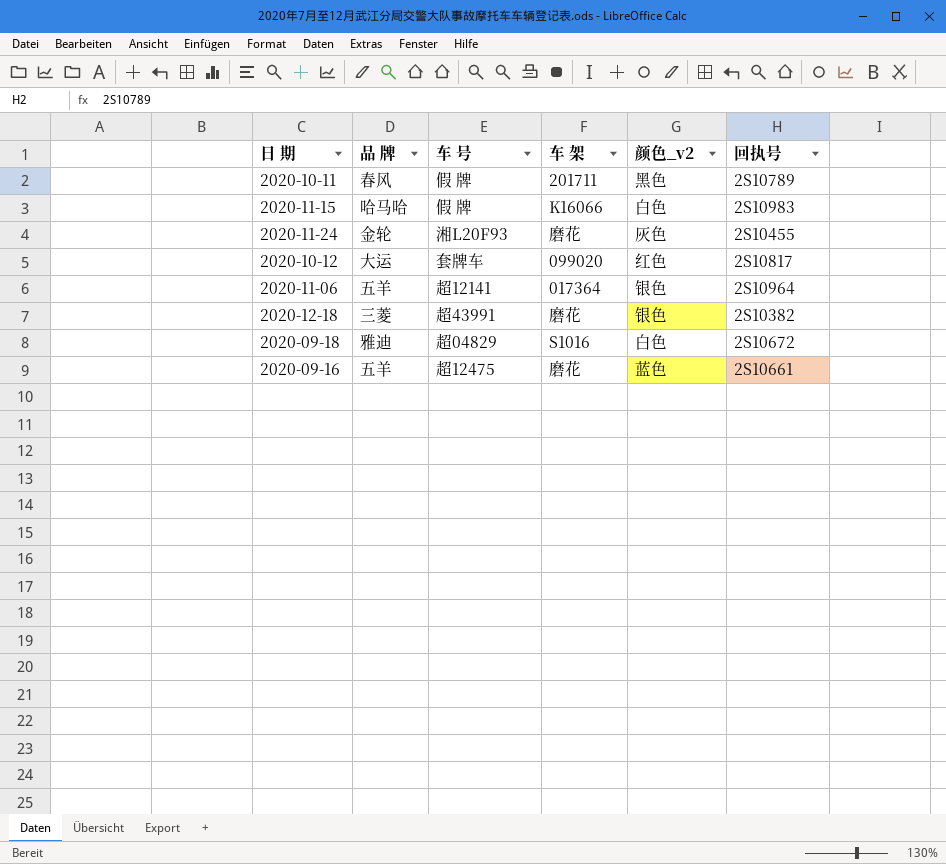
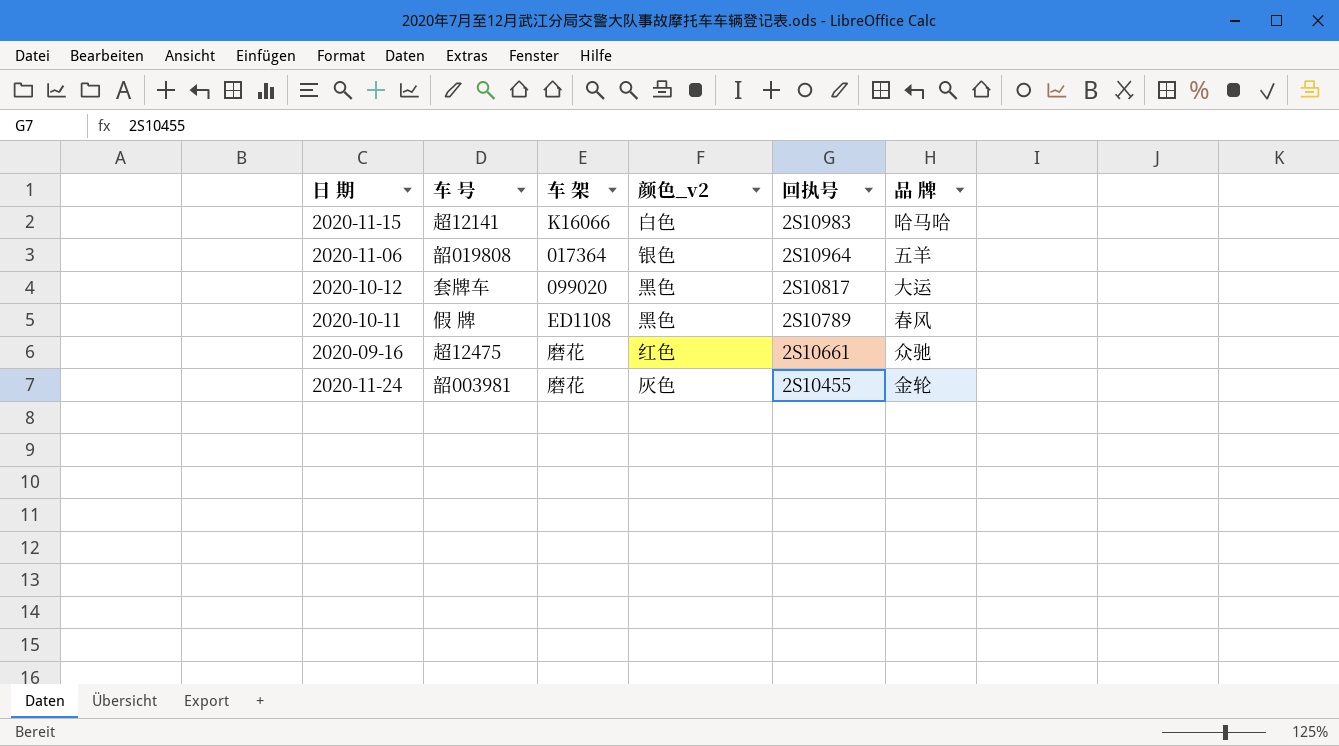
row order: none -> 回执号 descending
column 品 牌 | position: 2 -> 6
row 2020-12-18: 三菱 | 超43991 | 磨花 | 银色 | 2S10382 -> none
row 2020-09-18: 雅迪 | 超04829 | S1016 | 白色 | 2S10672 -> none
2020-11-15 | 车 号: 假 牌 -> 超12141
2020-11-06 | 车 号: 超12141 -> 韶019808
2020-10-12 | 颜色_v2: 红色 -> 黑色
2020-10-11 | 车 架: 201711 -> ED1108
2020-09-16 | 颜色_v2: 蓝色 -> 红色
2020-09-16 | 品 牌: 五羊 -> 众驰
2020-11-24 | 车 号: 湘L20F93 -> 韶003981

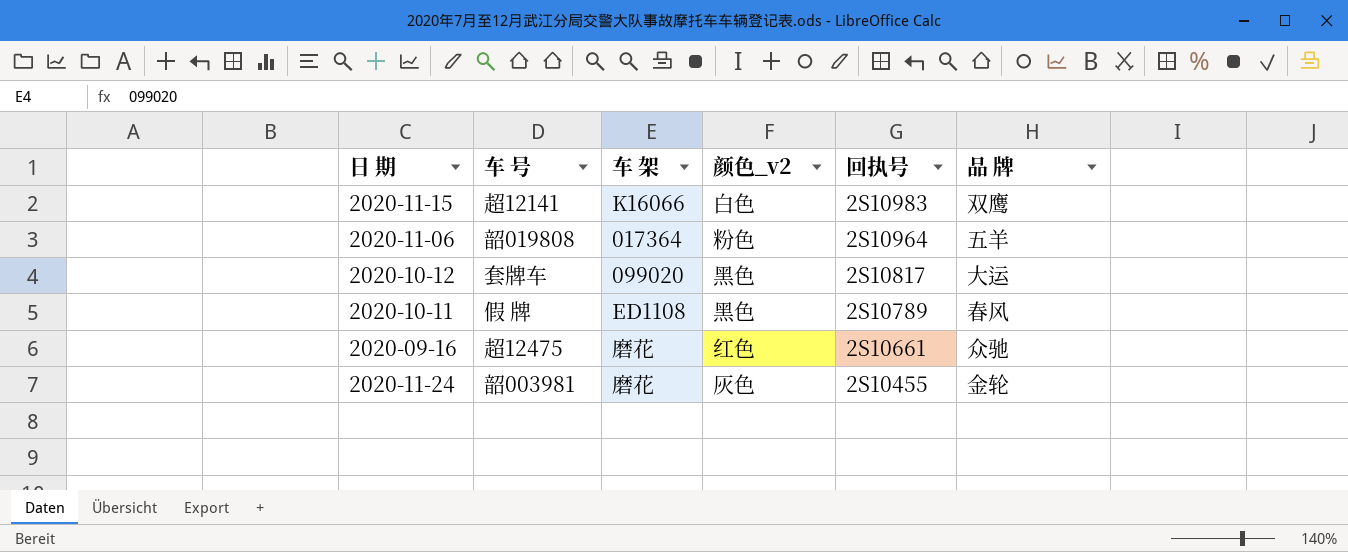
2020-11-15 | 品 牌: 哈马哈 -> 双鹰
2020-11-06 | 颜色_v2: 银色 -> 粉色

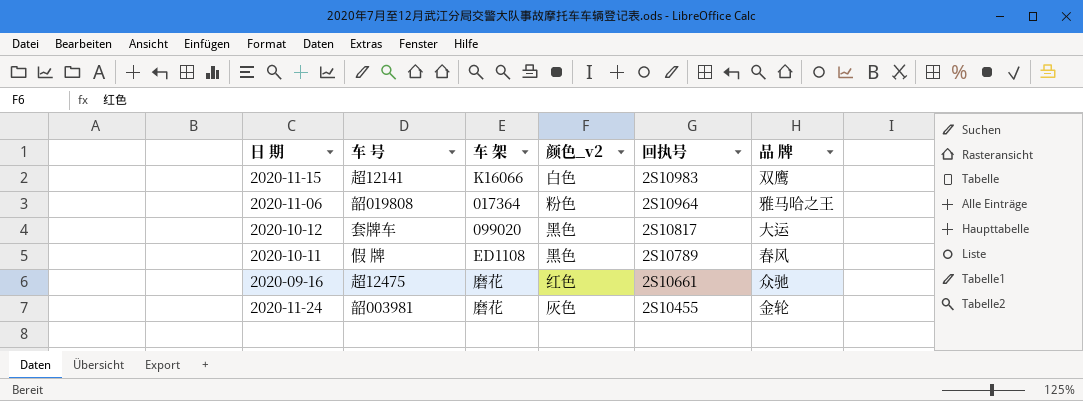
2020-11-06 | 品 牌: 五羊 -> 雅马哈之王

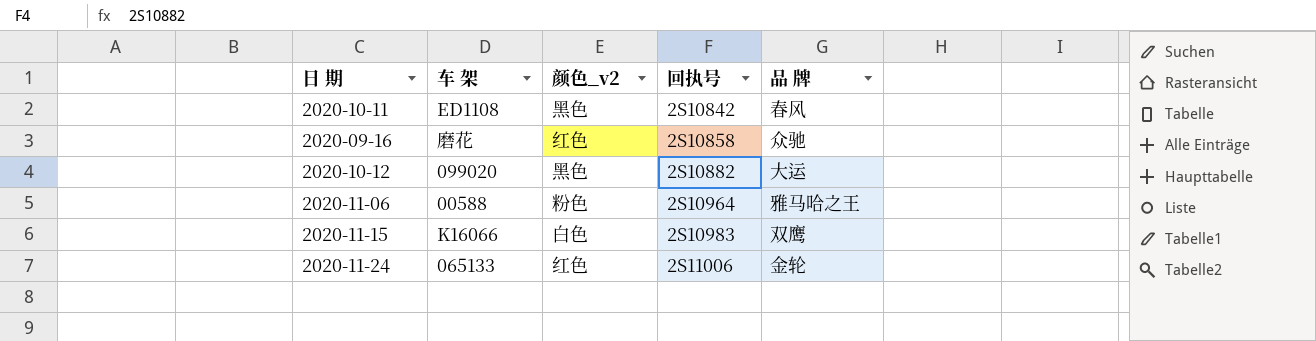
row order: 回执号 descending -> 回执号 ascending
column 车 号 | position: 2 -> none
2020-10-11 | 回执号: 2S10789 -> 2S10842
2020-09-16 | 回执号: 2S10661 -> 2S10858
2020-10-12 | 回执号: 2S10817 -> 2S10882
2020-11-06 | 车 架: 017364 -> 00588
2020-11-24 | 车 架: 磨花 -> 065133
2020-11-24 | 颜色_v2: 灰色 -> 红色
2020-11-24 | 回执号: 2S10455 -> 2S11006

